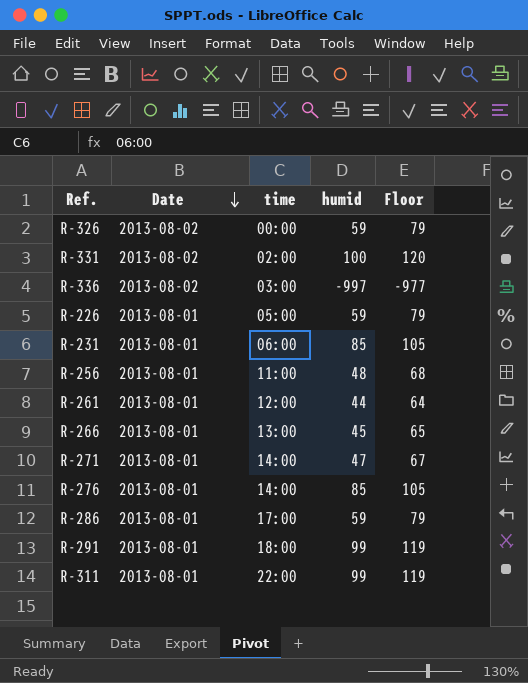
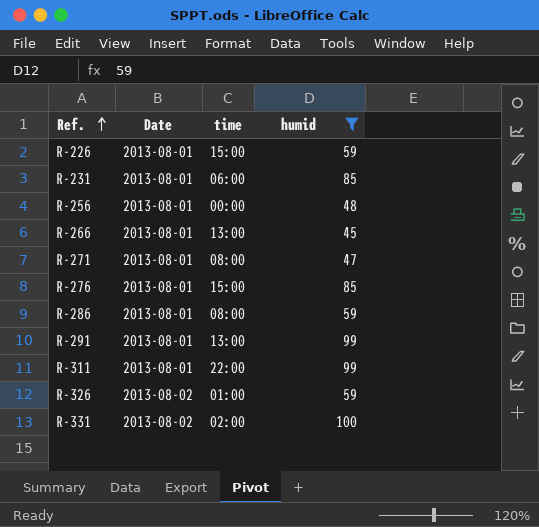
filter: none -> humid >= 45
row order: Date descending -> Ref. ascending
column Floor | formula: [humid] + 20 -> none
R-226 | time: 05:00 -> 15:00
R-256 | time: 11:00 -> 00:00
R-271 | time: 14:00 -> 08:00
R-276 | time: 14:00 -> 15:00
R-286 | time: 17:00 -> 08:00
R-291 | time: 18:00 -> 13:00
R-326 | time: 00:00 -> 01:00

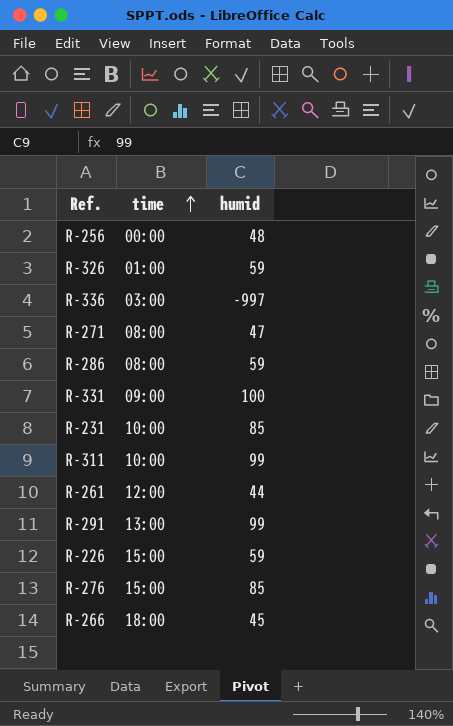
filter: humid >= 45 -> none
row order: Ref. ascending -> time ascending
column Date | position: 2 -> none
R-331 | time: 02:00 -> 09:00
R-231 | time: 06:00 -> 10:00
R-311 | time: 22:00 -> 10:00
R-266 | time: 13:00 -> 18:00

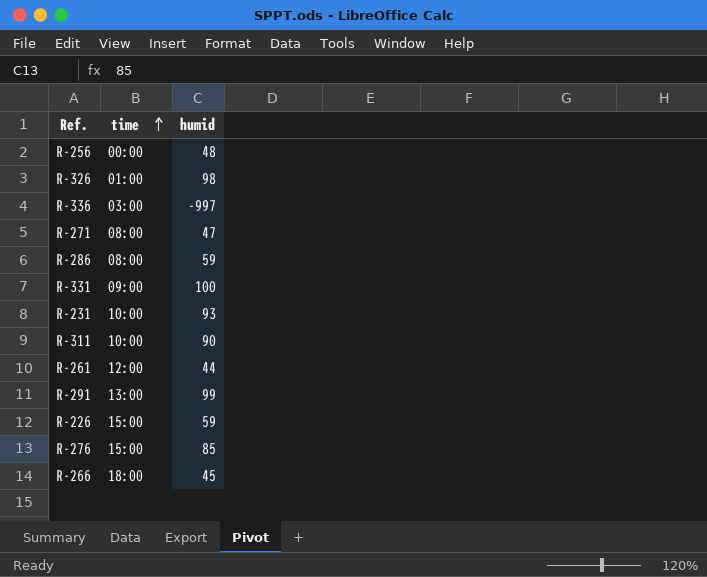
R-326 | humid: 59 -> 98
R-231 | humid: 85 -> 93
R-311 | humid: 99 -> 90

